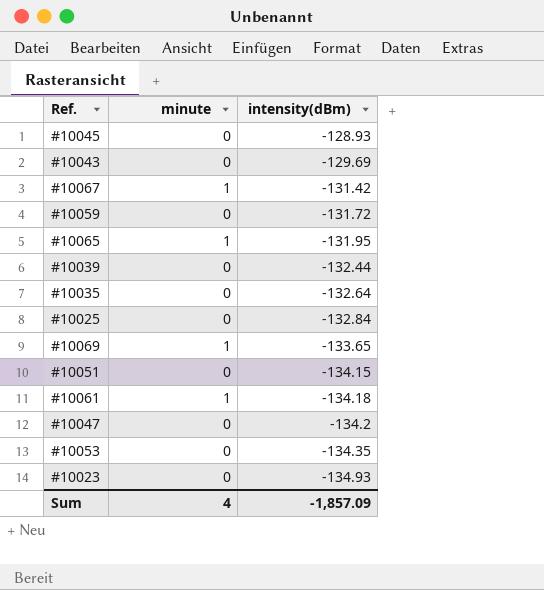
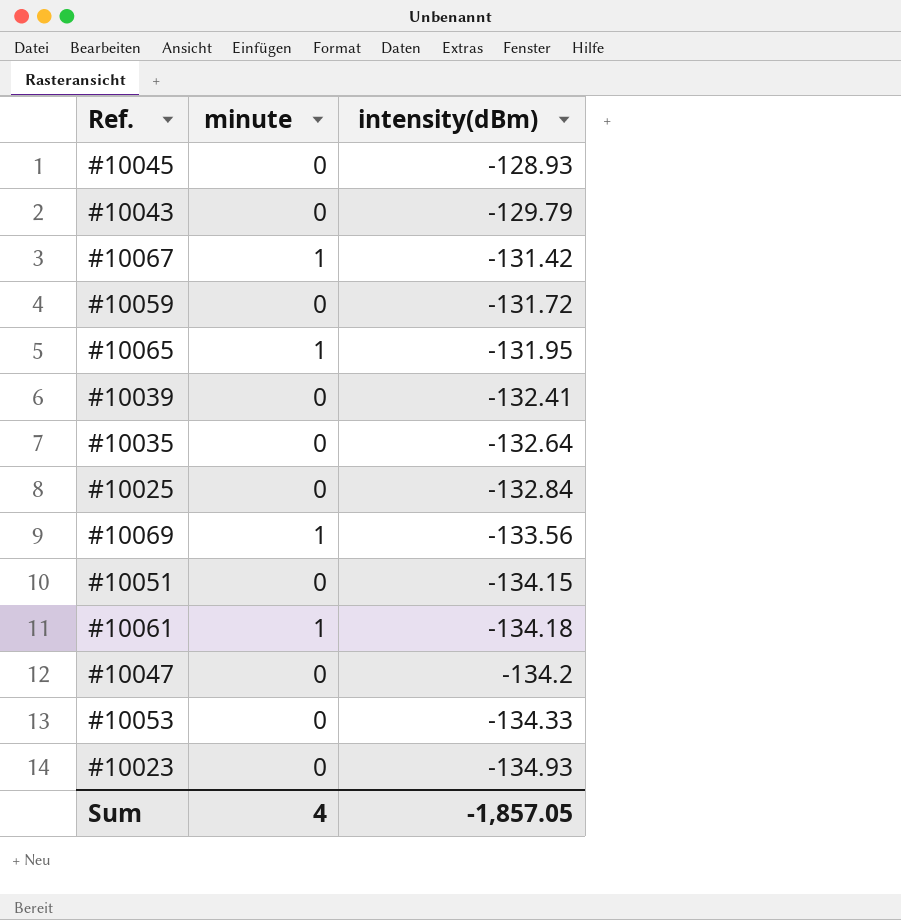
#10043 | intensity(dBm): -129.69 -> -129.79
#10039 | intensity(dBm): -132.44 -> -132.41
#10069 | intensity(dBm): -133.65 -> -133.56
#10053 | intensity(dBm): -134.35 -> -134.33
Sum | intensity(dBm): -1,857.09 -> -1,857.05

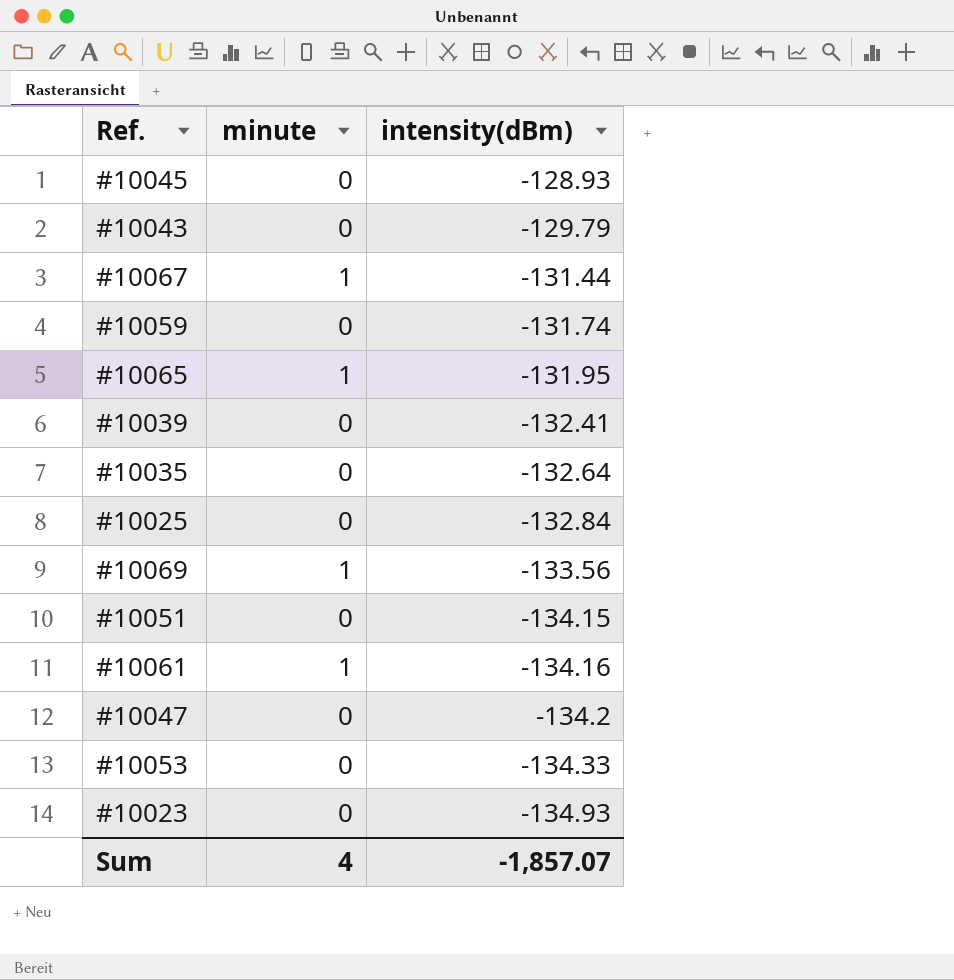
#10067 | intensity(dBm): -131.42 -> -131.44
#10059 | intensity(dBm): -131.72 -> -131.74
#10061 | intensity(dBm): -134.18 -> -134.16
Sum | intensity(dBm): -1,857.05 -> -1,857.07

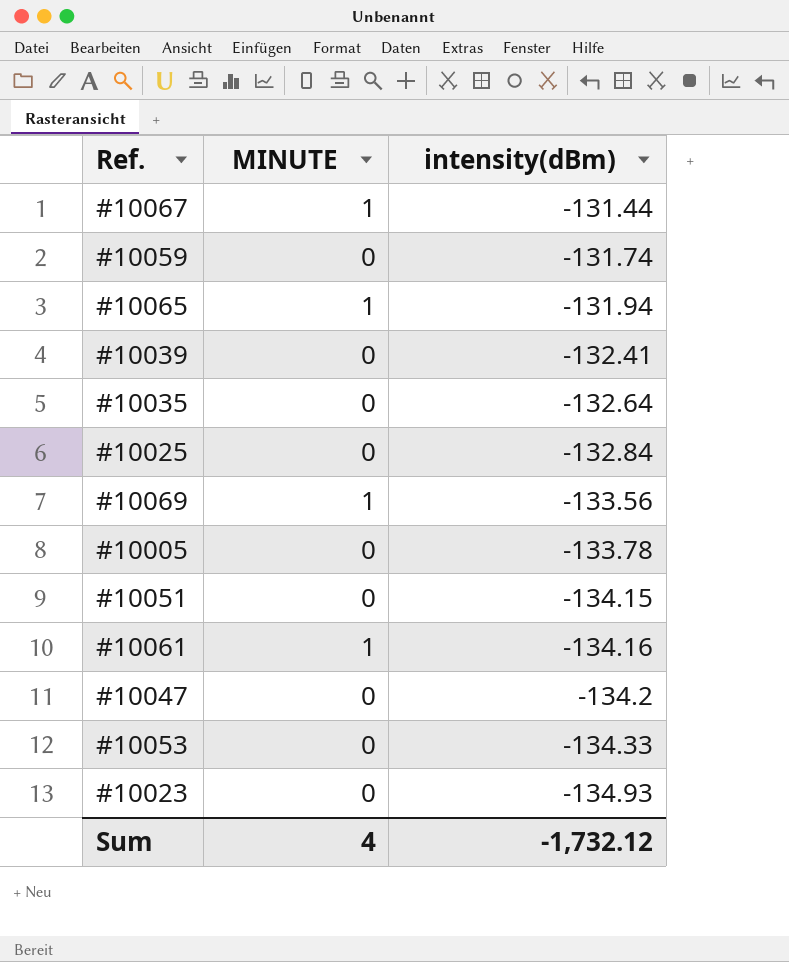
column name: minute -> MINUTE
row #10045: 0 | -128.93 -> none
row #10043: 0 | -129.79 -> none
#10065 | intensity(dBm): -131.95 -> -131.94
row #10005: none -> 0 | -133.78
Sum | intensity(dBm): -1,857.07 -> -1,732.12

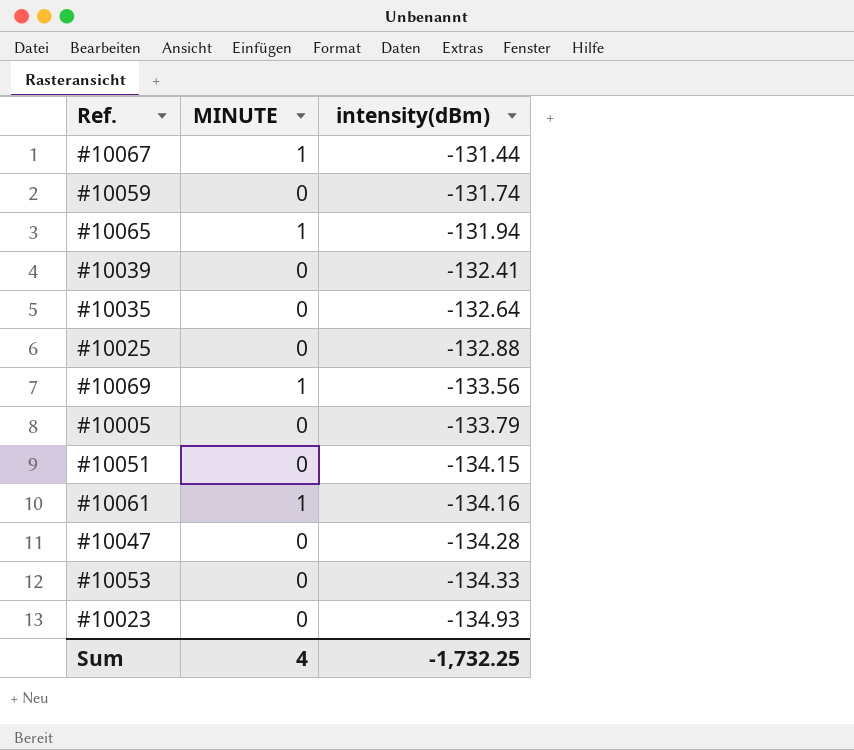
#10025 | intensity(dBm): -132.84 -> -132.88
#10005 | intensity(dBm): -133.78 -> -133.79
#10047 | intensity(dBm): -134.2 -> -134.28
Sum | intensity(dBm): -1,732.12 -> -1,732.25

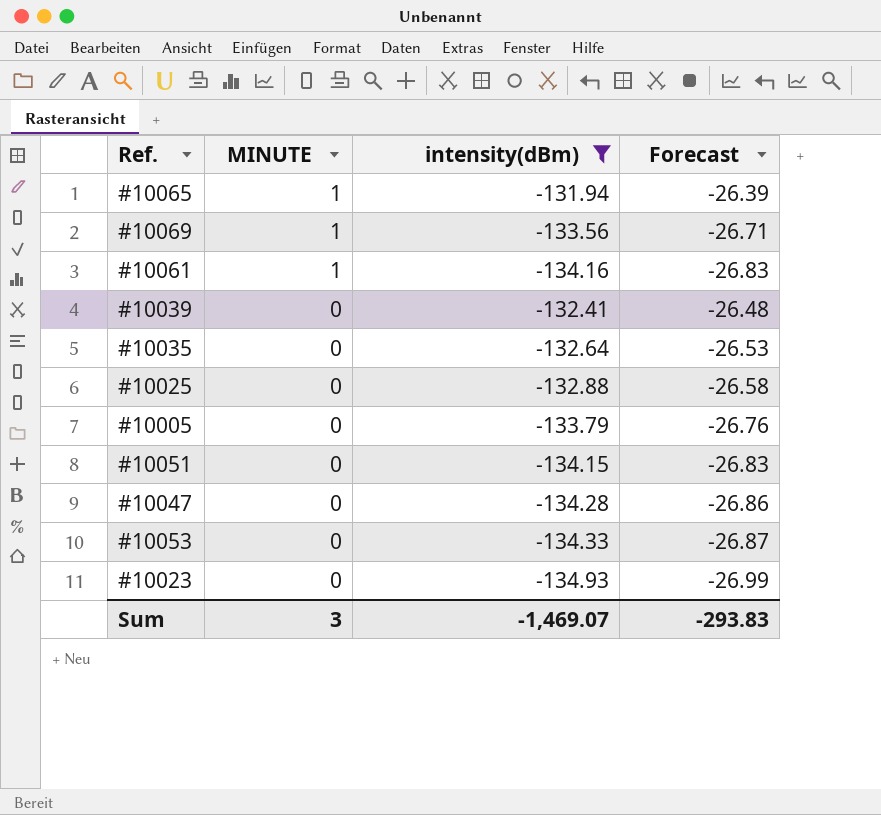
filter: none -> intensity(dBm) <= -131.94
row order: intensity(dBm) descending -> MINUTE descending
column Forecast | formula: none -> [intensity(dBm)] * 0.2
Sum | MINUTE: 4 -> 3
Sum | intensity(dBm): -1,732.25 -> -1,469.07

